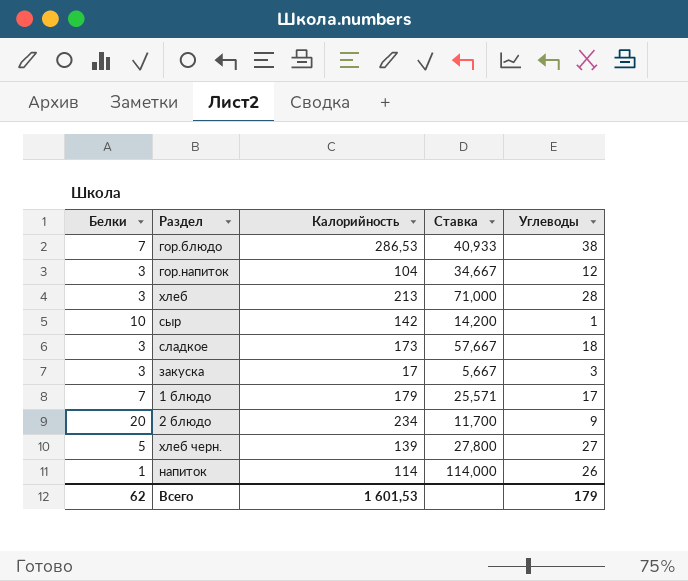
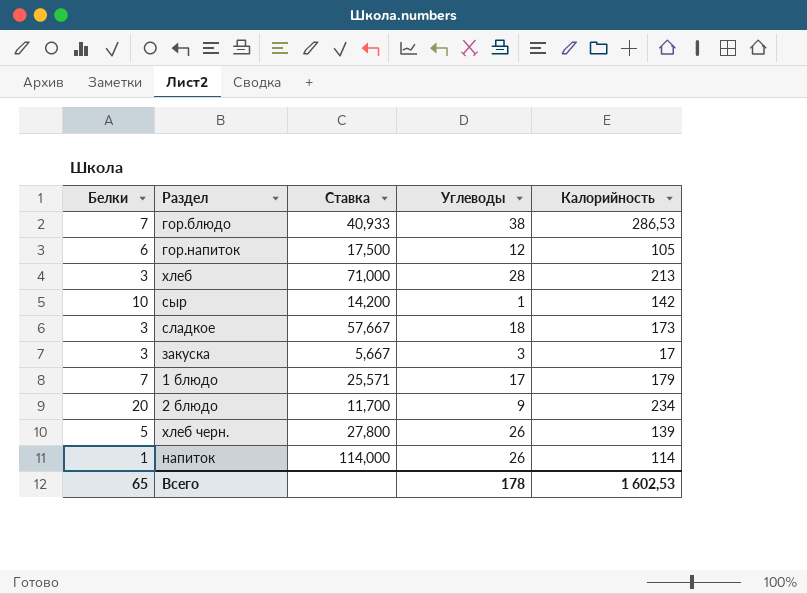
column Калорийность | position: 3 -> 5
гор.напиток | Белки: 3 -> 6
гор.напиток | Ставка: 34,667 -> 17,500
гор.напиток | Калорийность: 104 -> 105
хлеб черн. | Углеводы: 27 -> 26
Всего | Белки: 62 -> 65
Всего | Углеводы: 179 -> 178
Всего | Калорийность: 1 601,53 -> 1 602,53

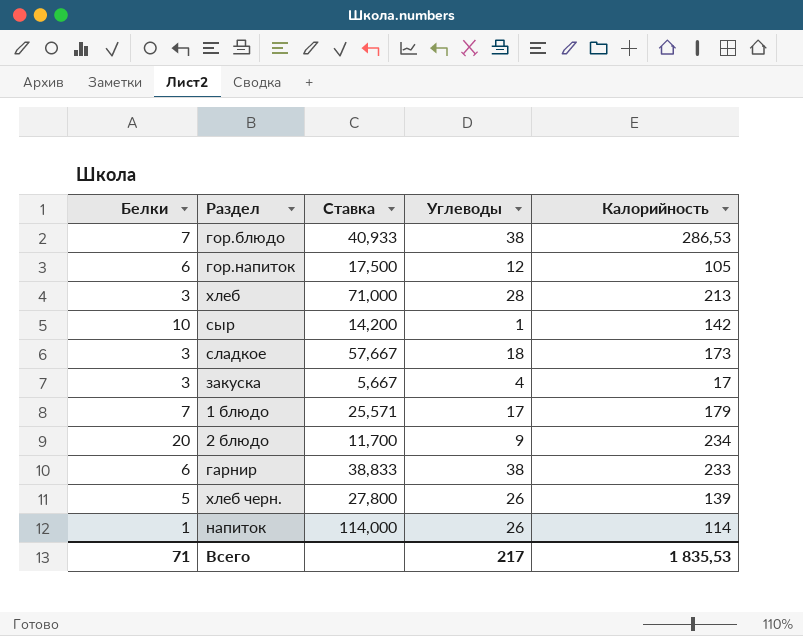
закуска | Углеводы: 3 -> 4
row гарнир: none -> 6 | 38,833 | 38 | 233
Всего | Белки: 65 -> 71
Всего | Углеводы: 178 -> 217
Всего | Калорийность: 1 602,53 -> 1 835,53

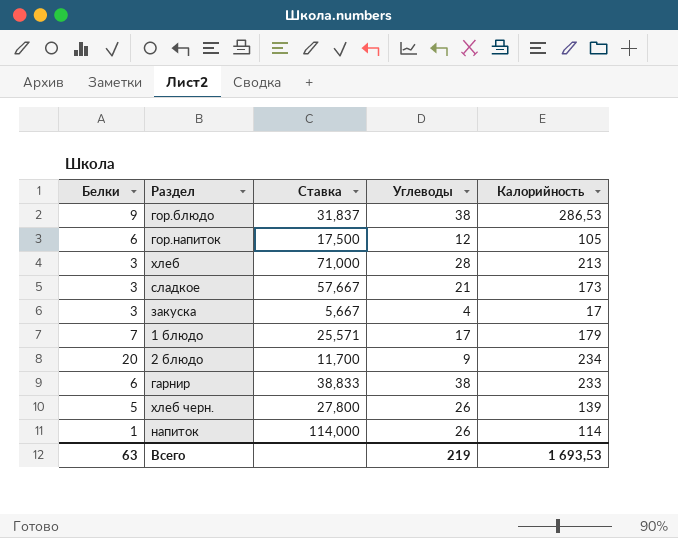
row сыр: 10 | 14,200 | 1 | 142 -> none
гор.блюдо | Белки: 7 -> 9
гор.блюдо | Ставка: 40,933 -> 31,837
сладкое | Углеводы: 18 -> 21
Всего | Белки: 71 -> 63
Всего | Углеводы: 217 -> 219
Всего | Калорийность: 1 835,53 -> 1 693,53

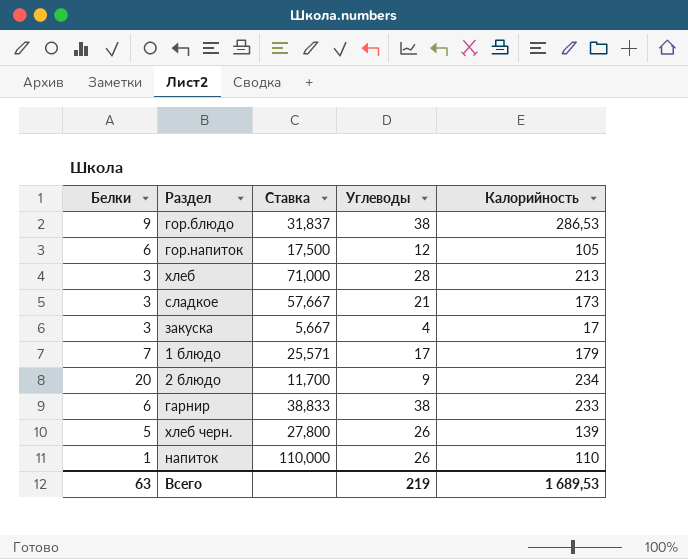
напиток | Ставка: 114,000 -> 110,000
напиток | Калорийность: 114 -> 110
Всего | Калорийность: 1 693,53 -> 1 689,53

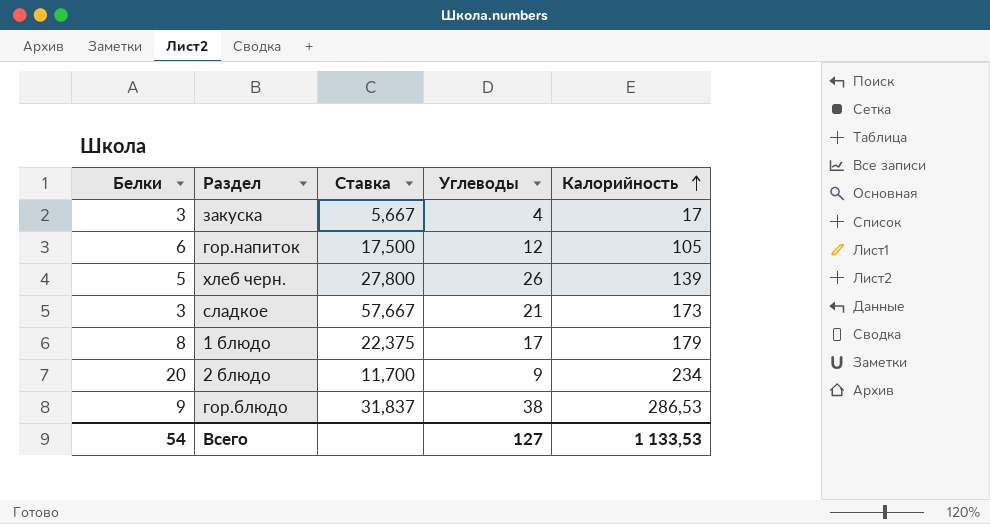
row order: none -> Калорийность ascending
row хлеб: 3 | 71,000 | 28 | 213 -> none
row гарнир: 6 | 38,833 | 38 | 233 -> none
row напиток: 1 | 110,000 | 26 | 110 -> none
1 блюдо | Белки: 7 -> 8
1 блюдо | Ставка: 25,571 -> 22,375
Всего | Белки: 63 -> 54
Всего | Углеводы: 219 -> 127
Всего | Калорийность: 1 689,53 -> 1 133,53

